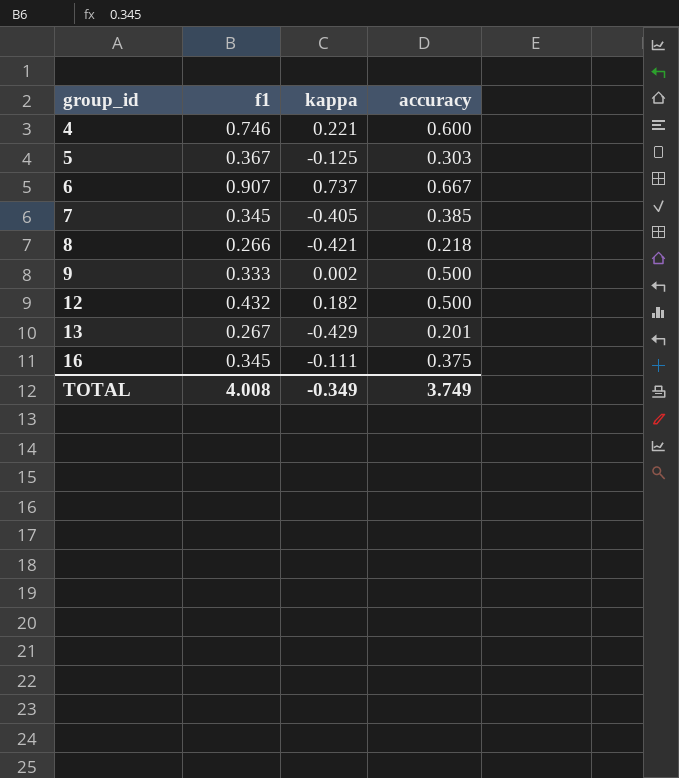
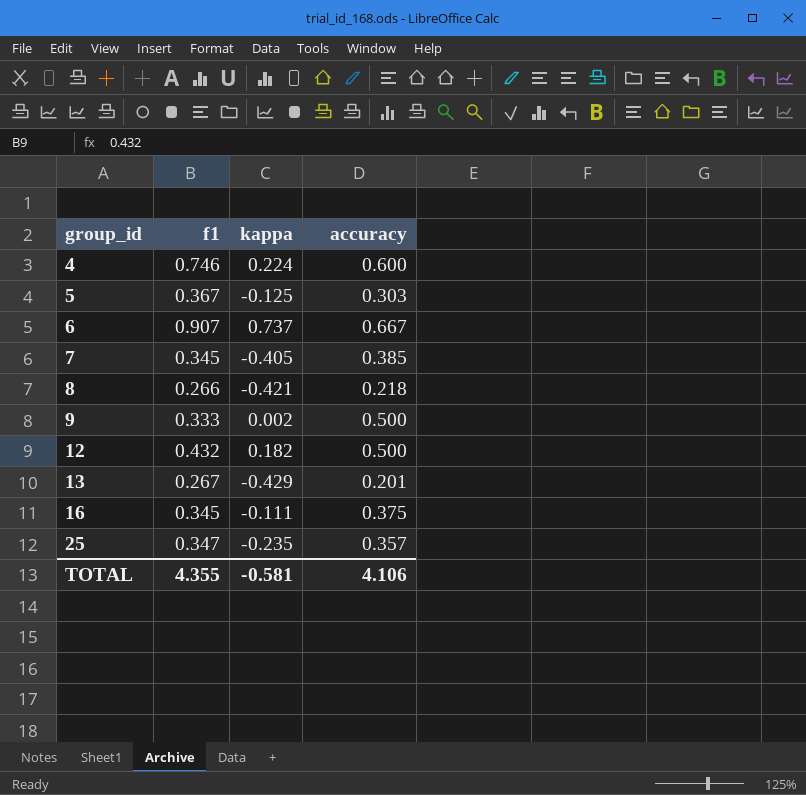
4 | kappa: 0.221 -> 0.224
row 25: none -> 0.347 | -0.235 | 0.357
TOTAL | f1: 4.008 -> 4.355
TOTAL | kappa: -0.349 -> -0.581
TOTAL | accuracy: 3.749 -> 4.106

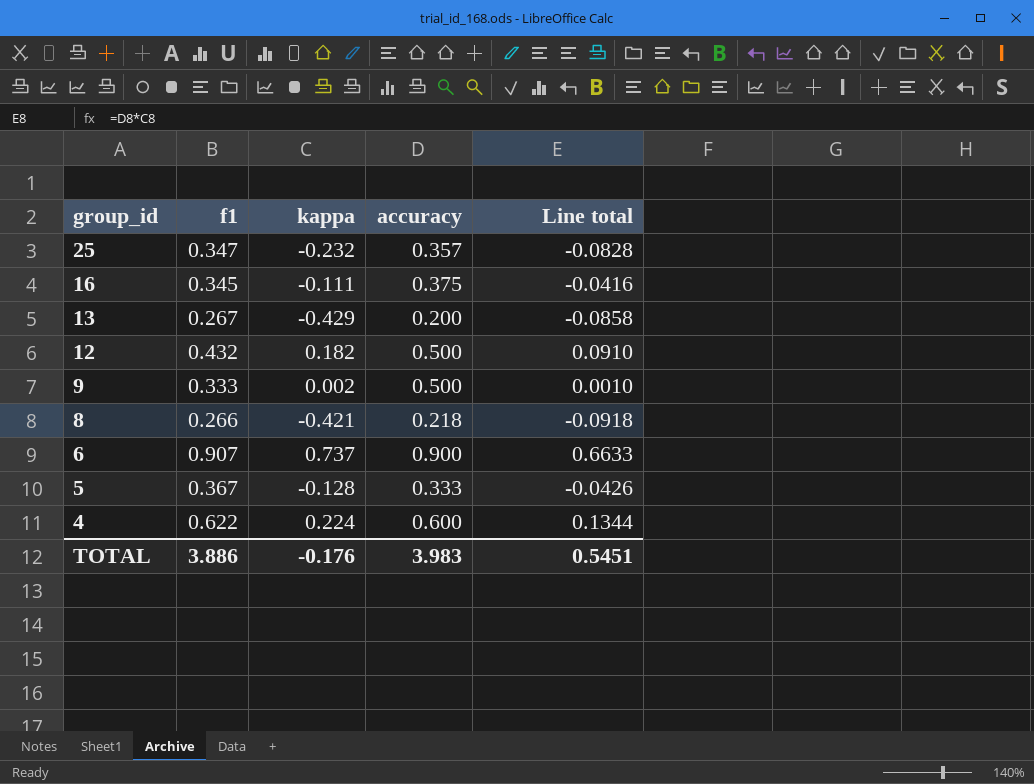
row order: group_id ascending -> group_id descending
column Line total | formula: none -> [kappa] * [accuracy]
row 7: 0.345 | -0.405 | 0.385 -> none
25 | kappa: -0.235 -> -0.232
13 | accuracy: 0.201 -> 0.200
6 | accuracy: 0.667 -> 0.900
5 | kappa: -0.125 -> -0.128
5 | accuracy: 0.303 -> 0.333
4 | f1: 0.746 -> 0.622
TOTAL | f1: 4.355 -> 3.886
TOTAL | kappa: -0.581 -> -0.176
TOTAL | accuracy: 4.106 -> 3.983

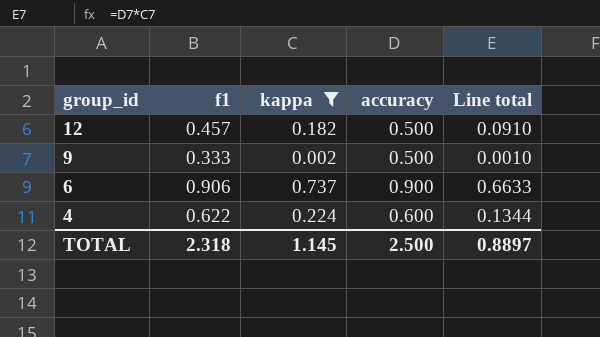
filter: none -> kappa >= 0.002
12 | f1: 0.432 -> 0.457
6 | f1: 0.907 -> 0.906
TOTAL | f1: 3.886 -> 2.318
TOTAL | kappa: -0.176 -> 1.145
TOTAL | accuracy: 3.983 -> 2.500
TOTAL | Line total: 0.5451 -> 0.8897

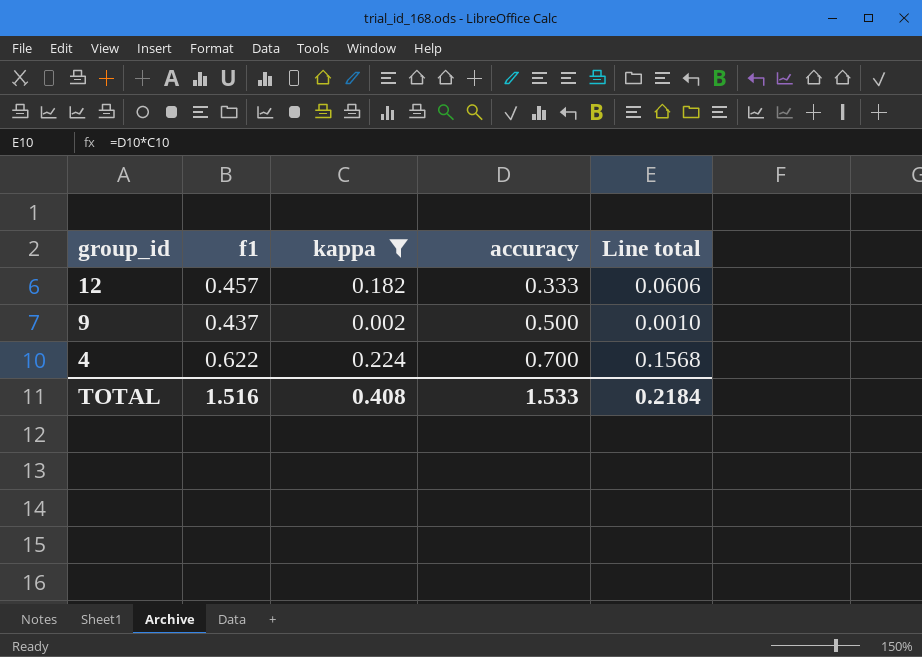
row 6: 0.906 | 0.737 | 0.900 | 0.6633 -> none
12 | accuracy: 0.500 -> 0.333
12 | Line total: 0.0910 -> 0.0606
9 | f1: 0.333 -> 0.437
4 | accuracy: 0.600 -> 0.700
4 | Line total: 0.1344 -> 0.1568
TOTAL | f1: 2.318 -> 1.516
TOTAL | kappa: 1.145 -> 0.408
TOTAL | accuracy: 2.500 -> 1.533
TOTAL | Line total: 0.8897 -> 0.2184

